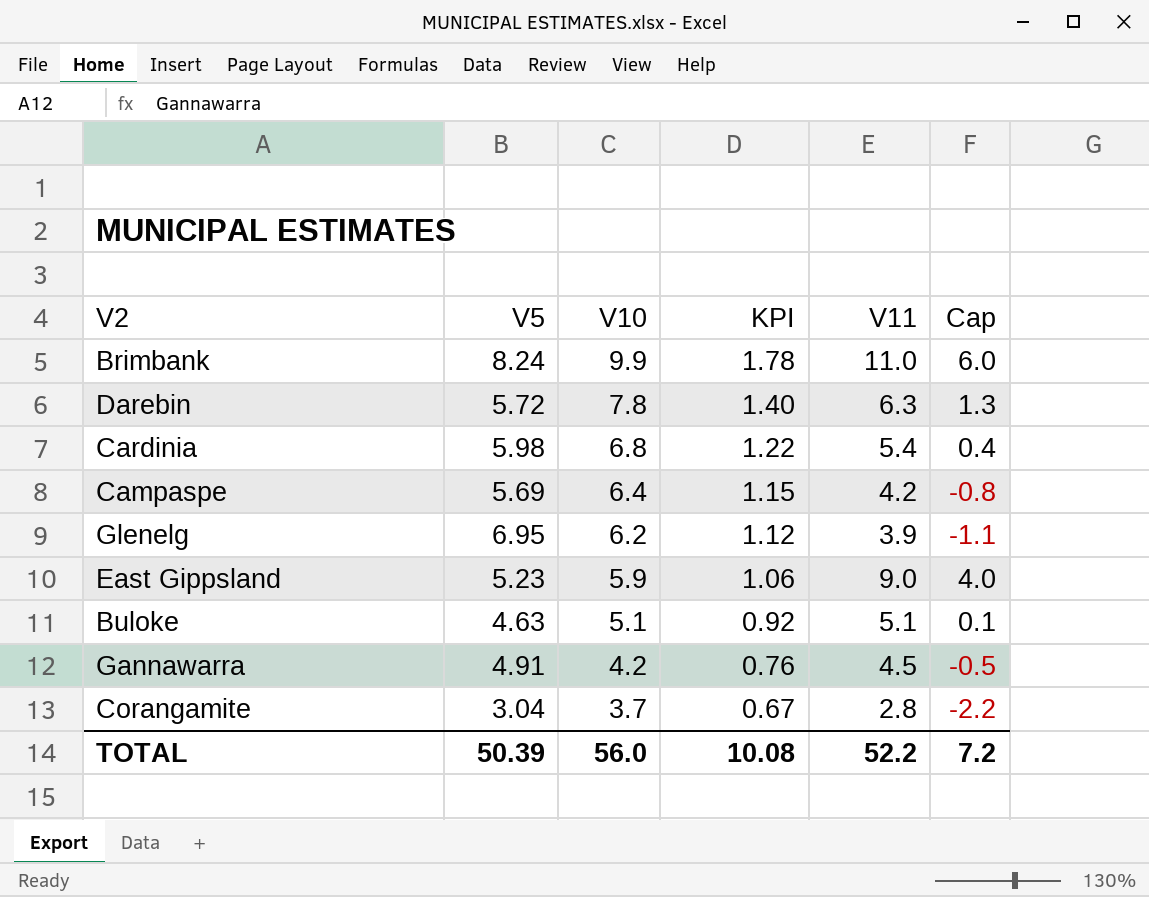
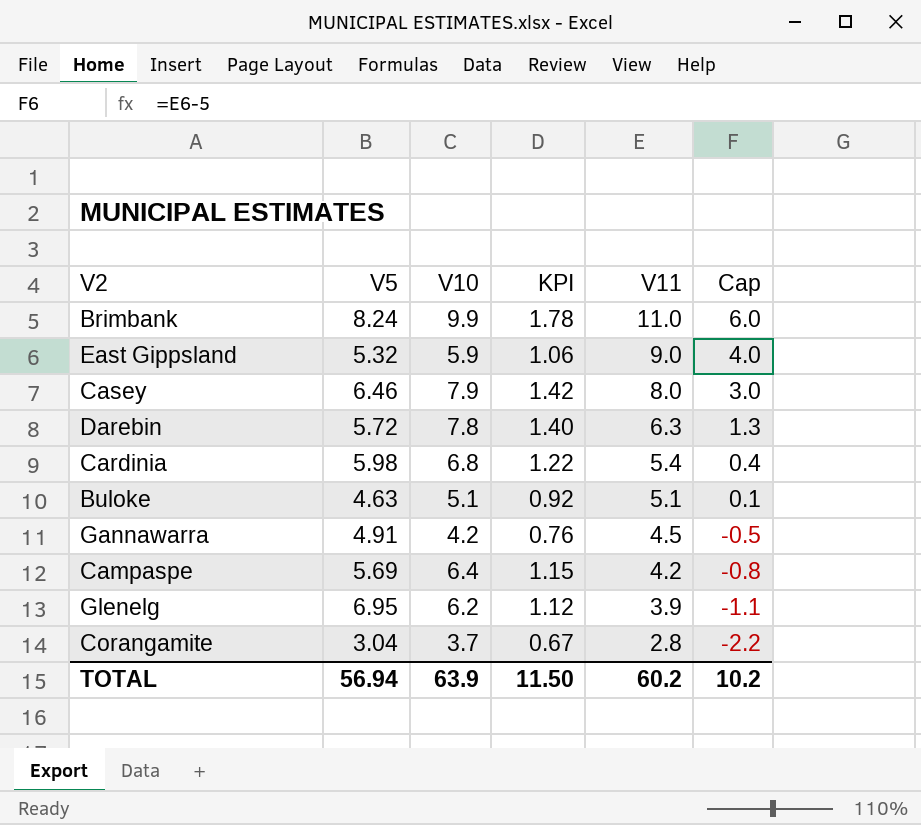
row order: V10 descending -> V11 descending
East Gippsland | V5: 5.23 -> 5.32
row Casey: none -> 6.46 | 7.9 | 1.42 | 8.0 | 3.0
TOTAL | V5: 50.39 -> 56.94
TOTAL | V10: 56.0 -> 63.9
TOTAL | KPI: 10.08 -> 11.50
TOTAL | V11: 52.2 -> 60.2
TOTAL | Cap: 7.2 -> 10.2

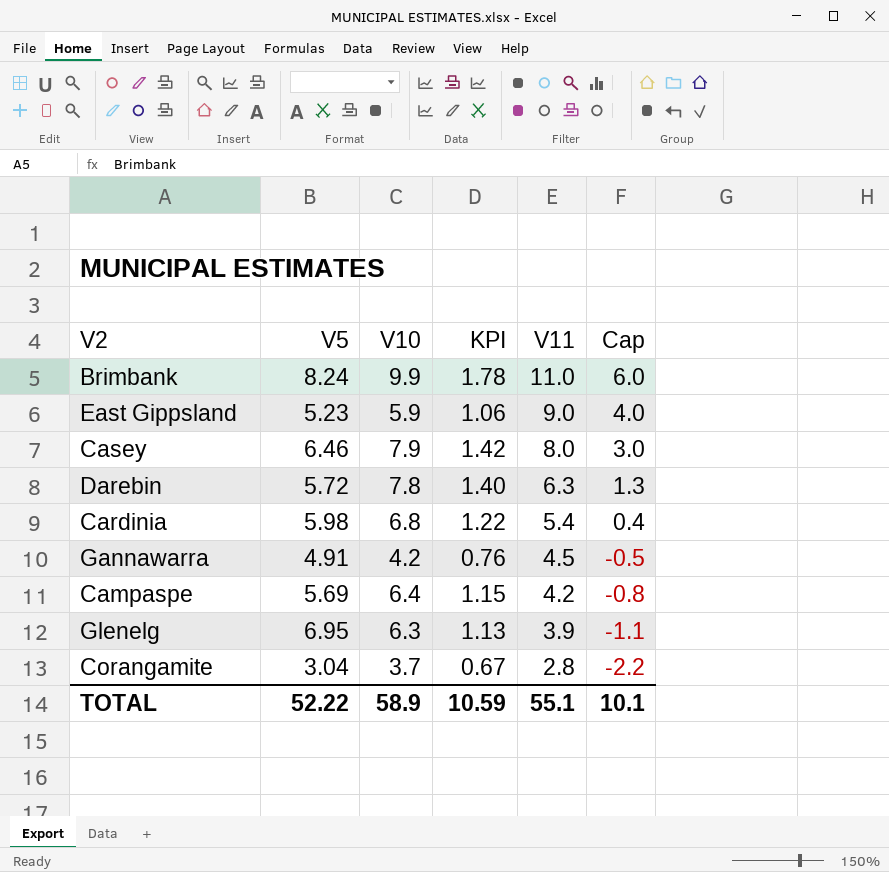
row Buloke: 4.63 | 5.1 | 0.92 | 5.1 | 0.1 -> none
East Gippsland | V5: 5.32 -> 5.23
Glenelg | V10: 6.2 -> 6.3
Glenelg | KPI: 1.12 -> 1.13
TOTAL | V5: 56.94 -> 52.22
TOTAL | V10: 63.9 -> 58.9
TOTAL | KPI: 11.50 -> 10.59
TOTAL | V11: 60.2 -> 55.1
TOTAL | Cap: 10.2 -> 10.1

